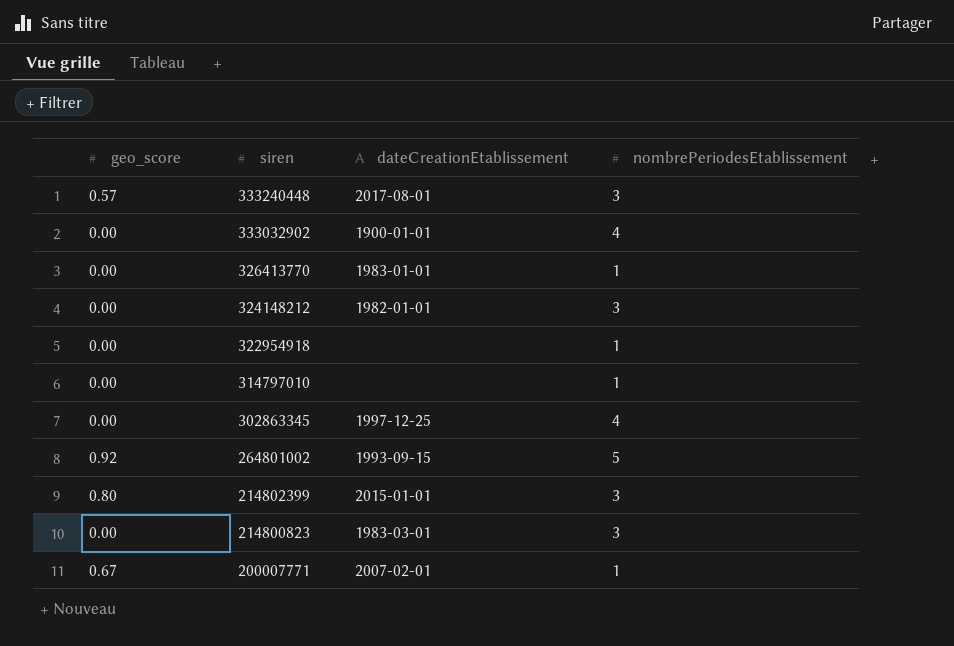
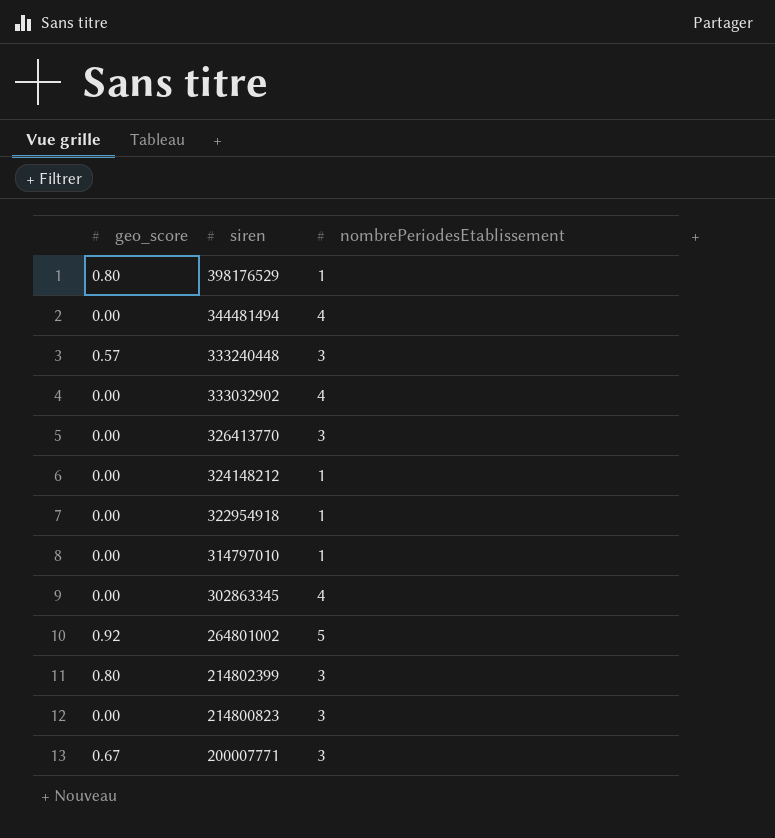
column dateCreationEtablissement | position: 3 -> none
row 398176529: none -> 0.80 | 1
row 344481494: none -> 0.00 | 4
326413770 | nombrePeriodesEtablissement: 1 -> 3
324148212 | nombrePeriodesEtablissement: 3 -> 1
200007771 | nombrePeriodesEtablissement: 1 -> 3

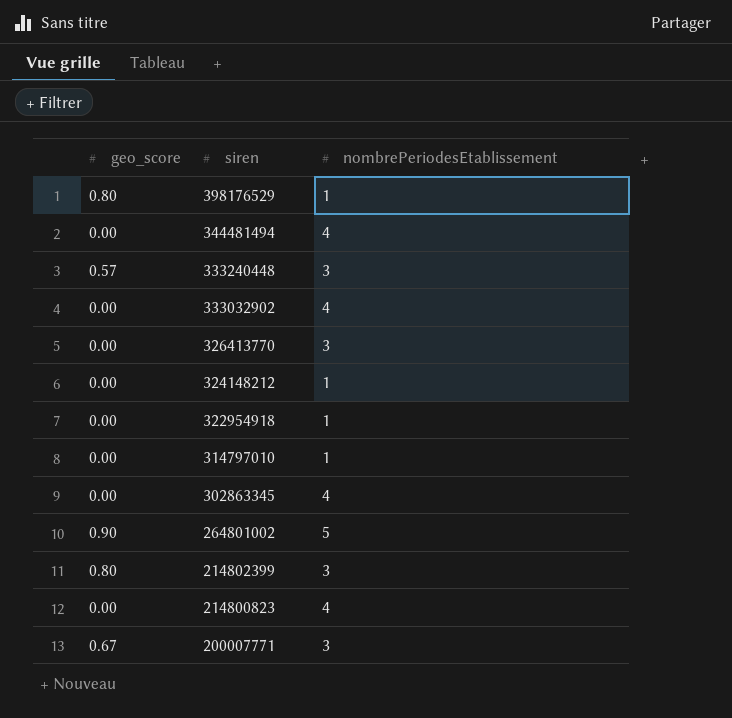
264801002 | geo_score: 0.92 -> 0.90
214800823 | nombrePeriodesEtablissement: 3 -> 4

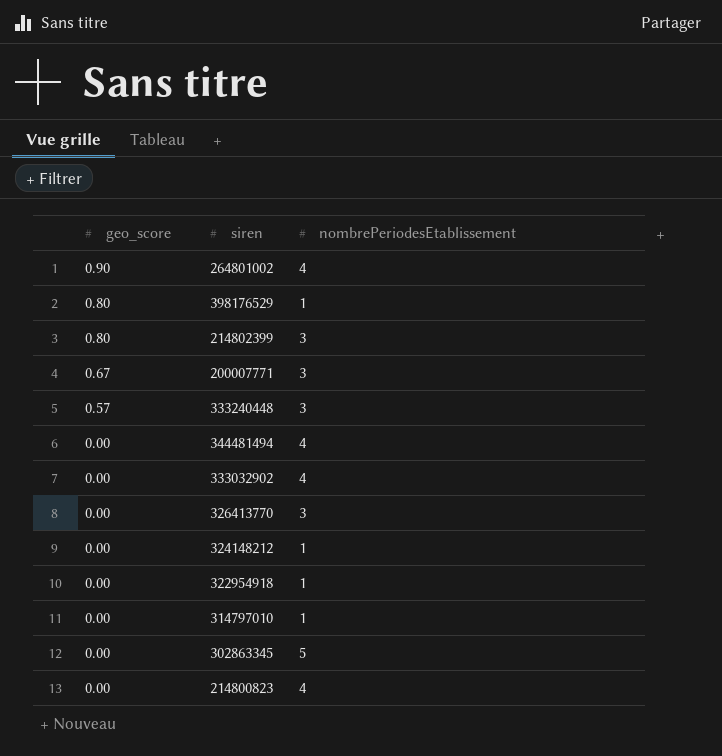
row order: siren descending -> geo_score descending
264801002 | nombrePeriodesEtablissement: 5 -> 4
302863345 | nombrePeriodesEtablissement: 4 -> 5

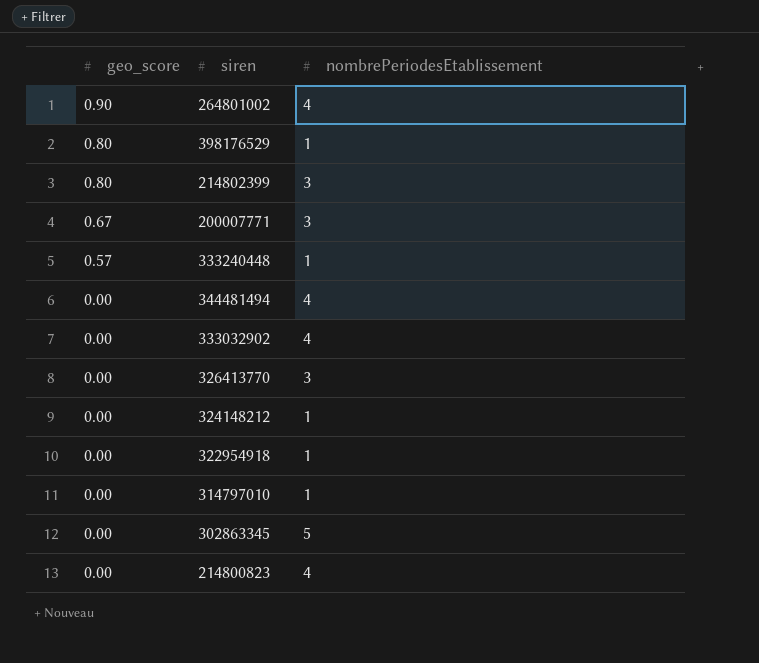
333240448 | nombrePeriodesEtablissement: 3 -> 1

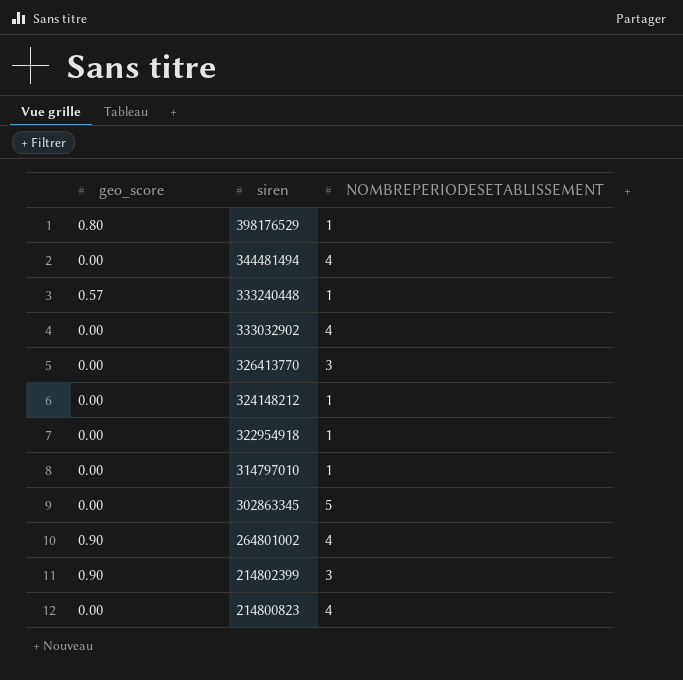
row order: geo_score descending -> siren descending
column name: nombrePeriodesEtablissement -> NOMBREPERIODESETABLISSEMENT
row 200007771: 0.67 | 3 -> none
214802399 | geo_score: 0.80 -> 0.90

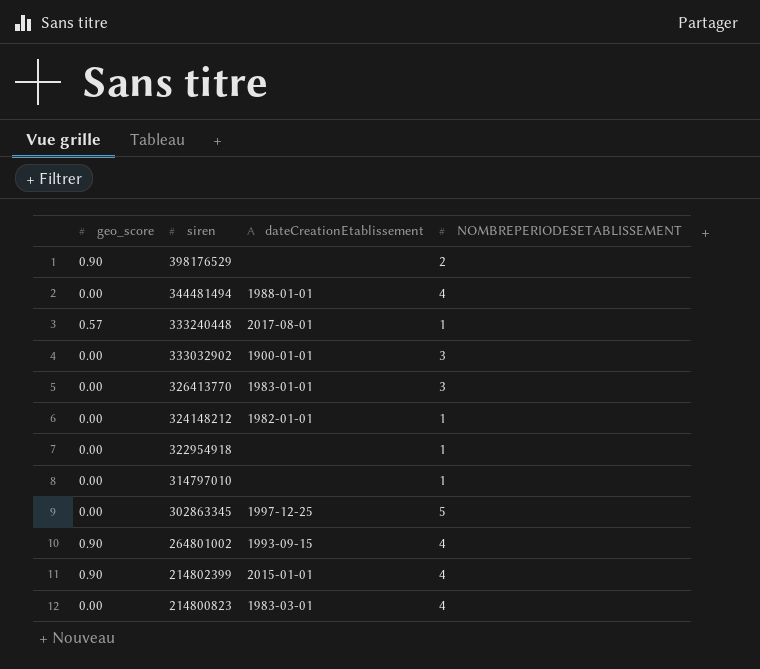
column dateCreationEtablissement | position: none -> 3
398176529 | geo_score: 0.80 -> 0.90
398176529 | NOMBREPERIODESETABLISSEMENT: 1 -> 2
333032902 | NOMBREPERIODESETABLISSEMENT: 4 -> 3
214802399 | NOMBREPERIODESETABLISSEMENT: 3 -> 4

